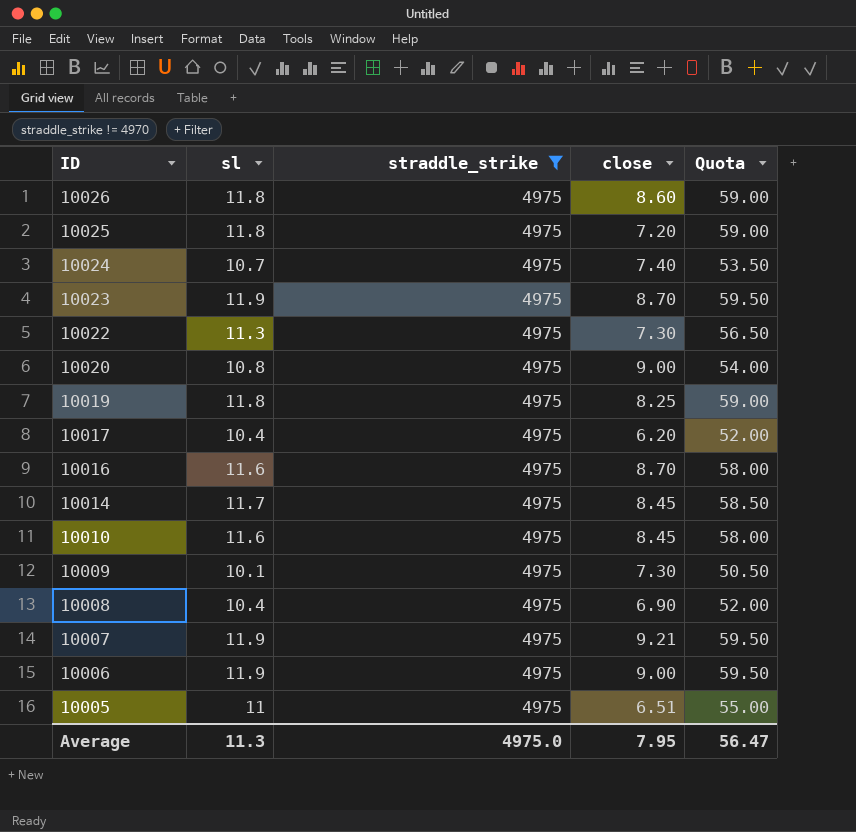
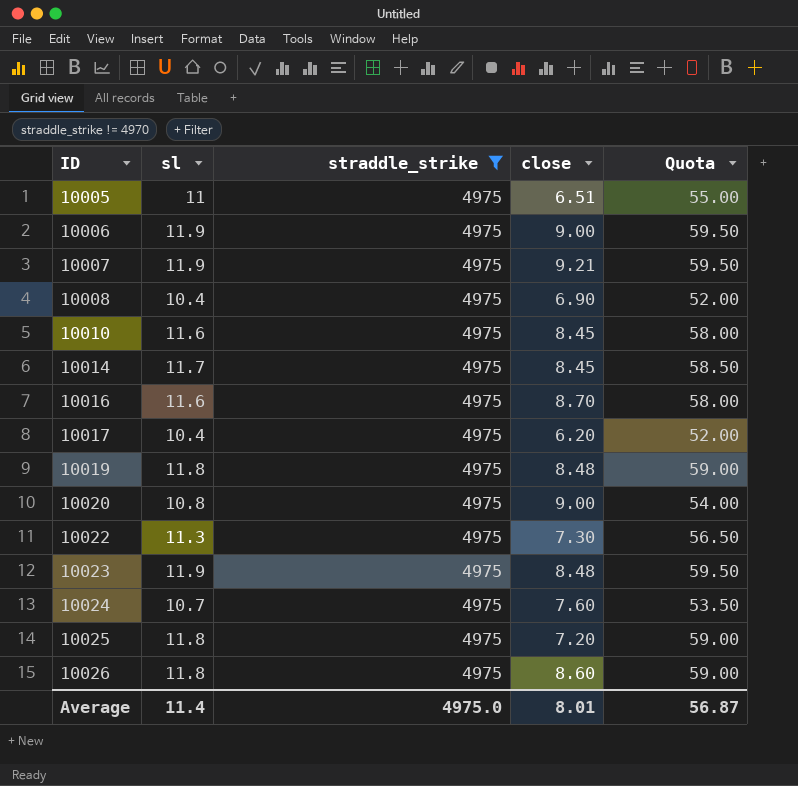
row order: ID descending -> ID ascending
row 10009: 10.1 | 4975 | 7.30 | 50.50 -> none
10019 | close: 8.25 -> 8.48
10023 | close: 8.70 -> 8.48
10024 | close: 7.40 -> 7.60
Average | sl: 11.3 -> 11.4
Average | close: 7.95 -> 8.01
Average | Quota: 56.47 -> 56.87

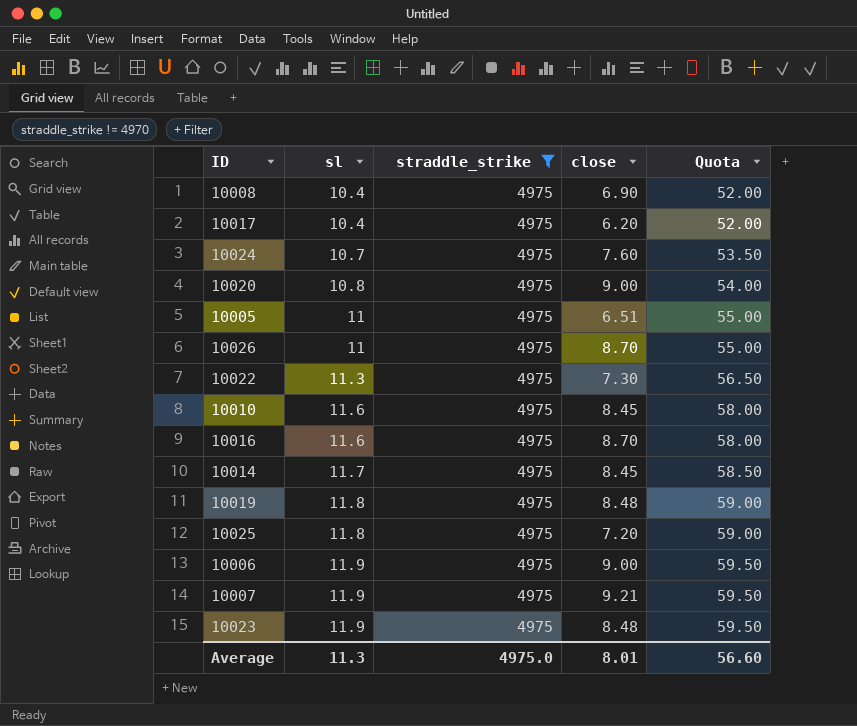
row order: ID ascending -> sl ascending
10026 | sl: 11.8 -> 11
10026 | close: 8.60 -> 8.70
10026 | Quota: 59.00 -> 55.00
Average | sl: 11.4 -> 11.3
Average | Quota: 56.87 -> 56.60

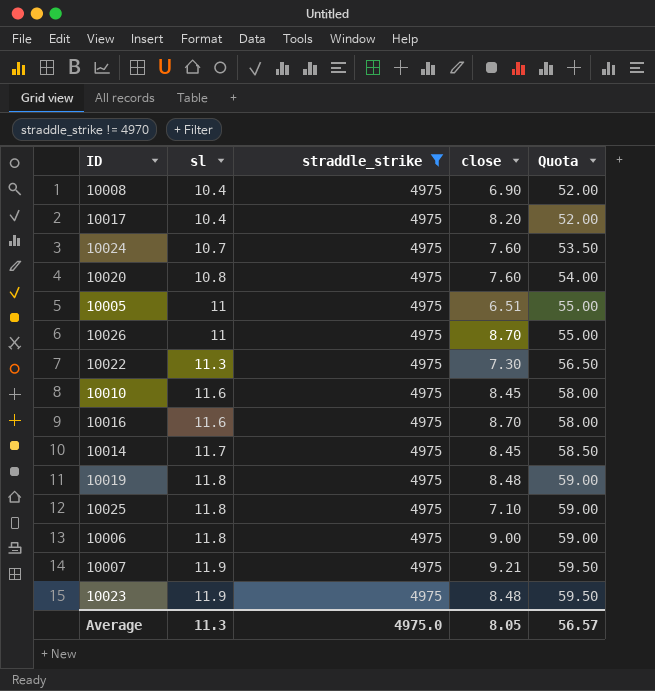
10017 | close: 6.20 -> 8.20
10020 | close: 9.00 -> 7.60
10025 | close: 7.20 -> 7.10
10006 | sl: 11.9 -> 11.8
10006 | Quota: 59.50 -> 59.00
Average | close: 8.01 -> 8.05
Average | Quota: 56.60 -> 56.57

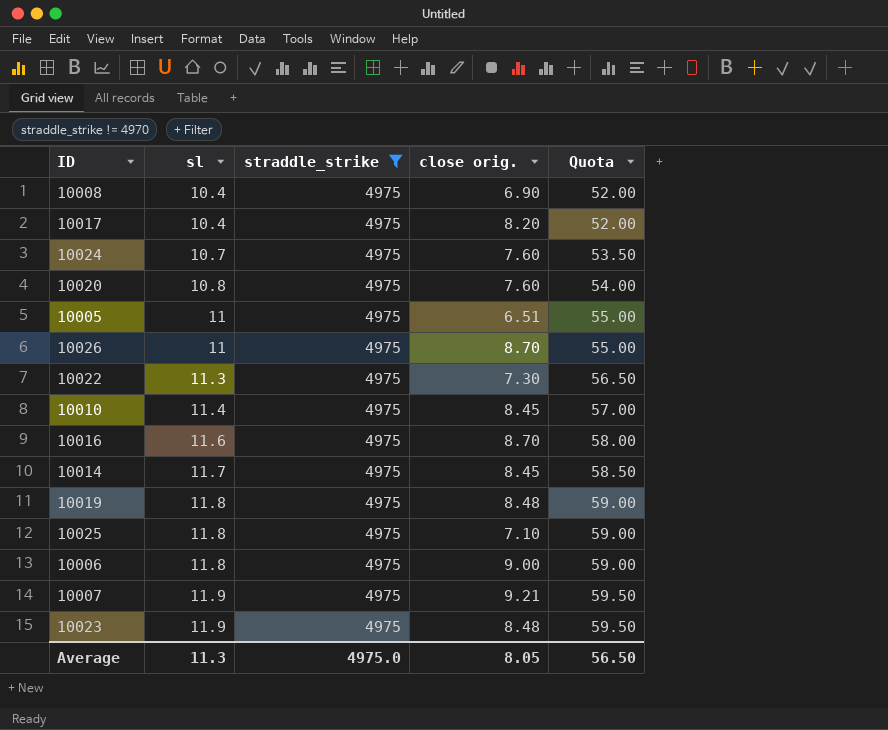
column name: close -> close orig.
10010 | sl: 11.6 -> 11.4
10010 | Quota: 58.00 -> 57.00
Average | Quota: 56.57 -> 56.50

